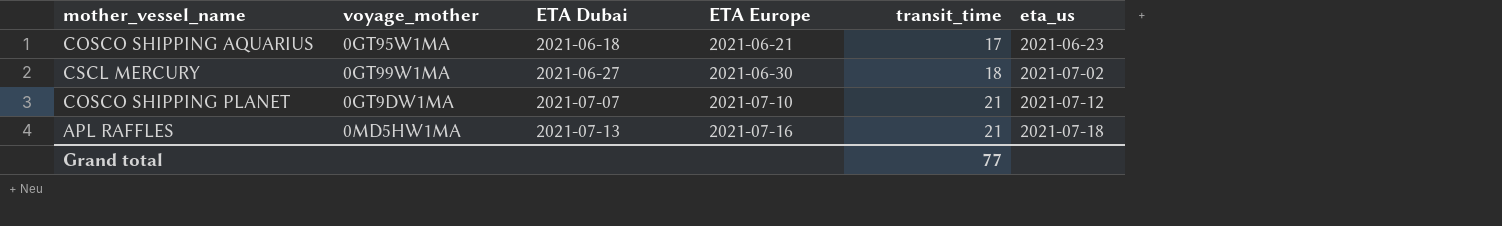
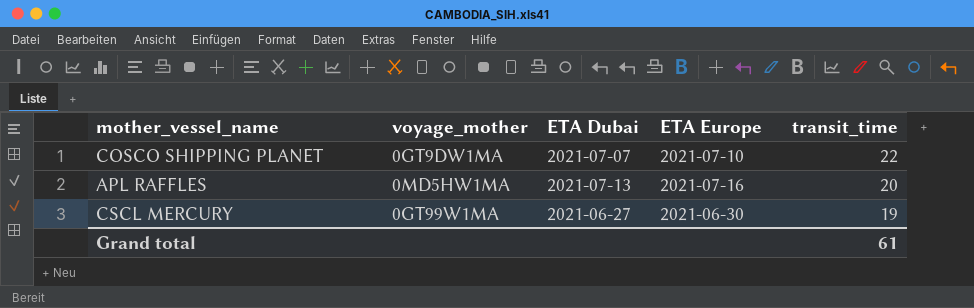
row order: ETA Dubai ascending -> transit_time descending
column eta_us | position: 6 -> none
row COSCO SHIPPING AQUARIUS: 0GT95W1MA | 2021-06-18 | 2021-06-21 | 17 | 2021-06-23 -> none
COSCO SHIPPING PLANET | transit_time: 21 -> 22
APL RAFFLES | transit_time: 21 -> 20
CSCL MERCURY | transit_time: 18 -> 19
Grand total | transit_time: 77 -> 61

